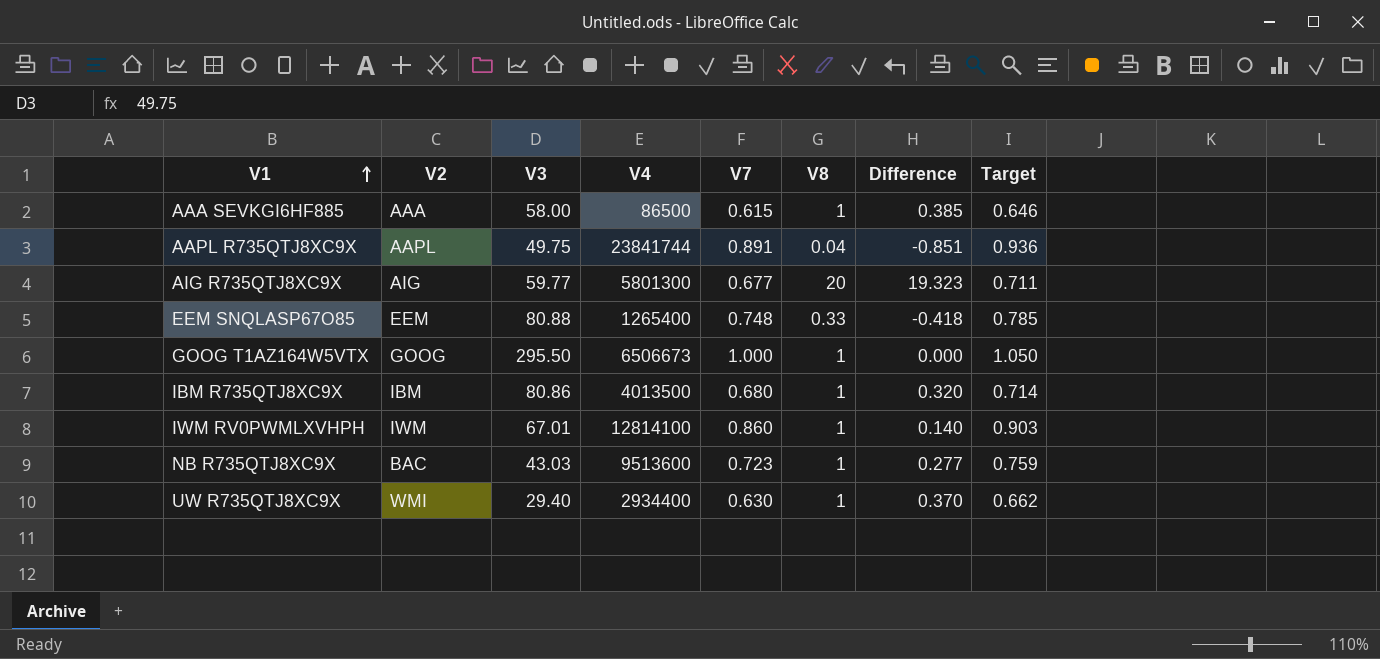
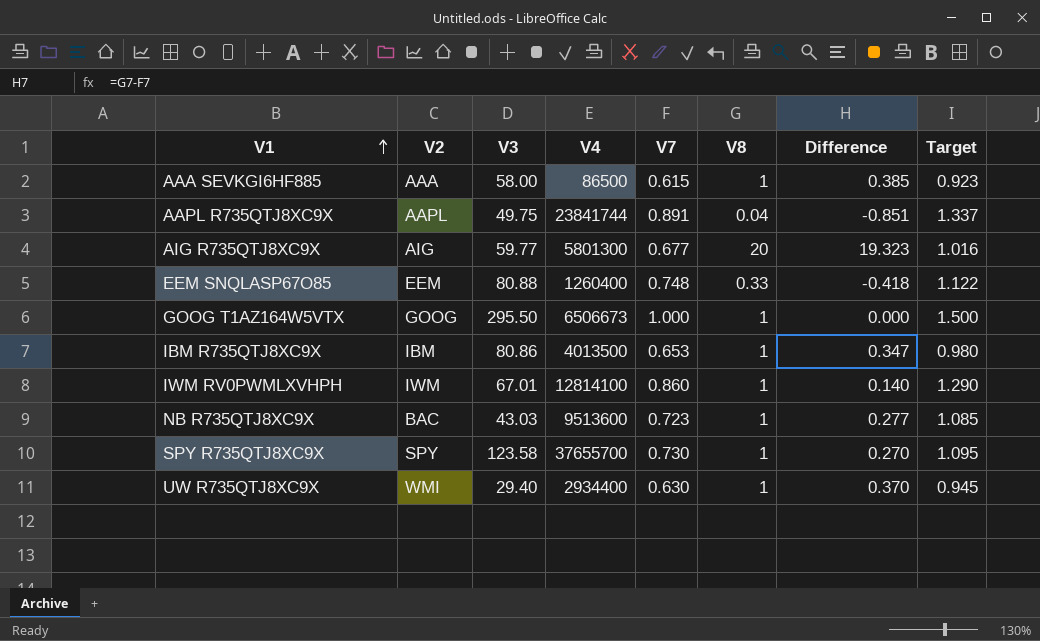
column Target | formula: [V7] * 1.05 -> [V7] * 1.5
EEM SNQLASP67O85 | V4: 1265400 -> 1260400
IBM R735QTJ8XC9X | V7: 0.680 -> 0.653
IBM R735QTJ8XC9X | Difference: 0.320 -> 0.347
row SPY R735QTJ8XC9X: none -> SPY | 123.58 | 37655700 | 0.730 | 1 | 0.270 | 1.095

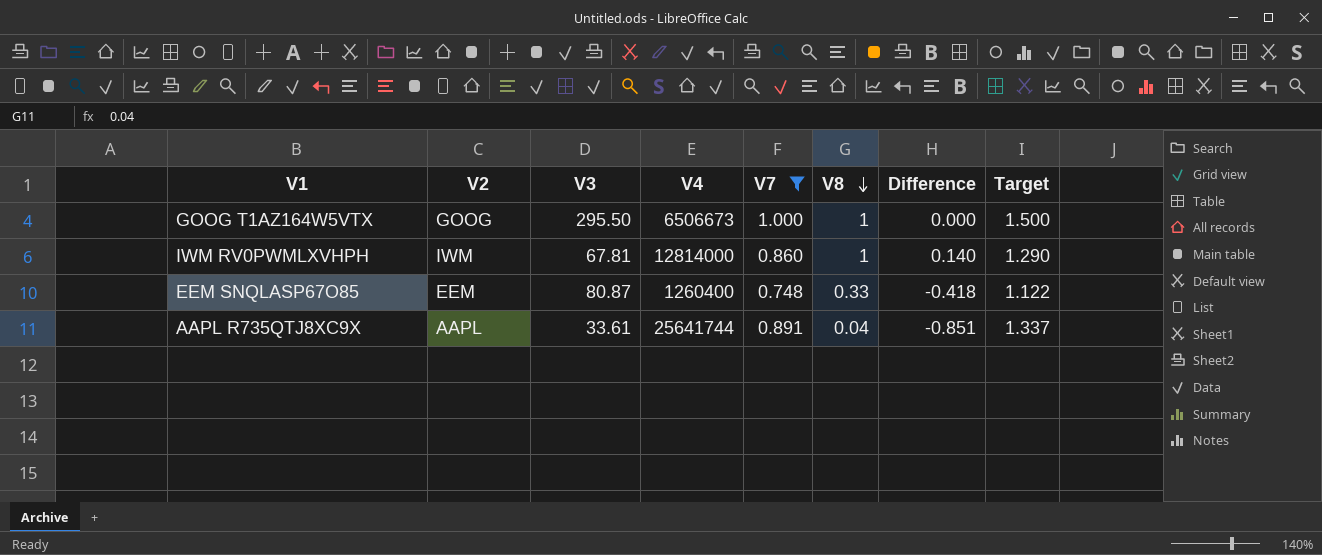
filter: none -> V7 >= 0.748
row order: V1 ascending -> V8 descending
IWM RV0PWMLXVHPH | V3: 67.01 -> 67.81
IWM RV0PWMLXVHPH | V4: 12814100 -> 12814000
EEM SNQLASP67O85 | V3: 80.88 -> 80.87
AAPL R735QTJ8XC9X | V3: 49.75 -> 33.61
AAPL R735QTJ8XC9X | V4: 23841744 -> 25641744

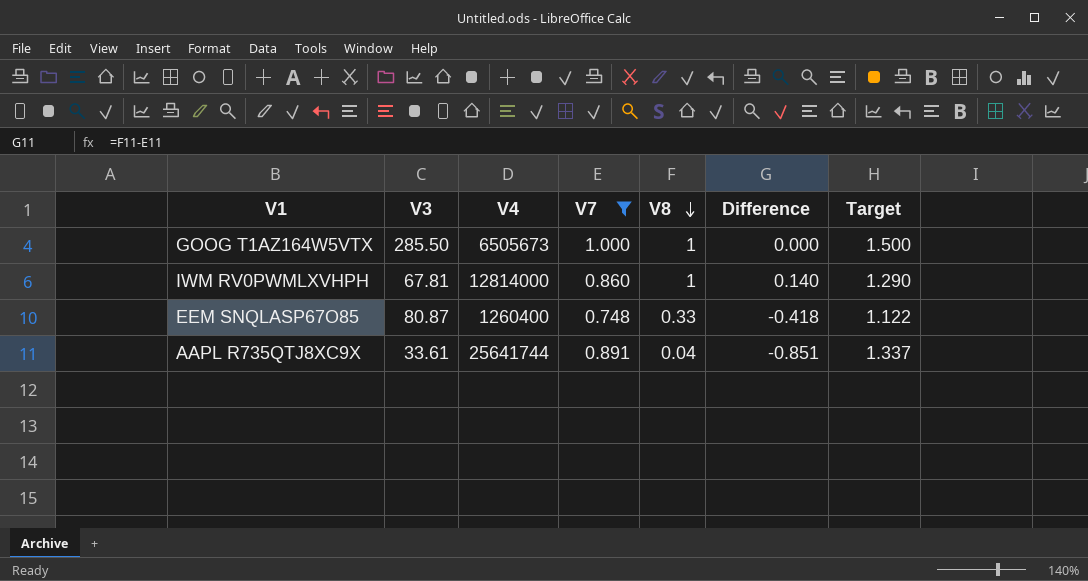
column V2 | position: 2 -> none
GOOG T1AZ164W5VTX | V3: 295.50 -> 285.50
GOOG T1AZ164W5VTX | V4: 6506673 -> 6505673

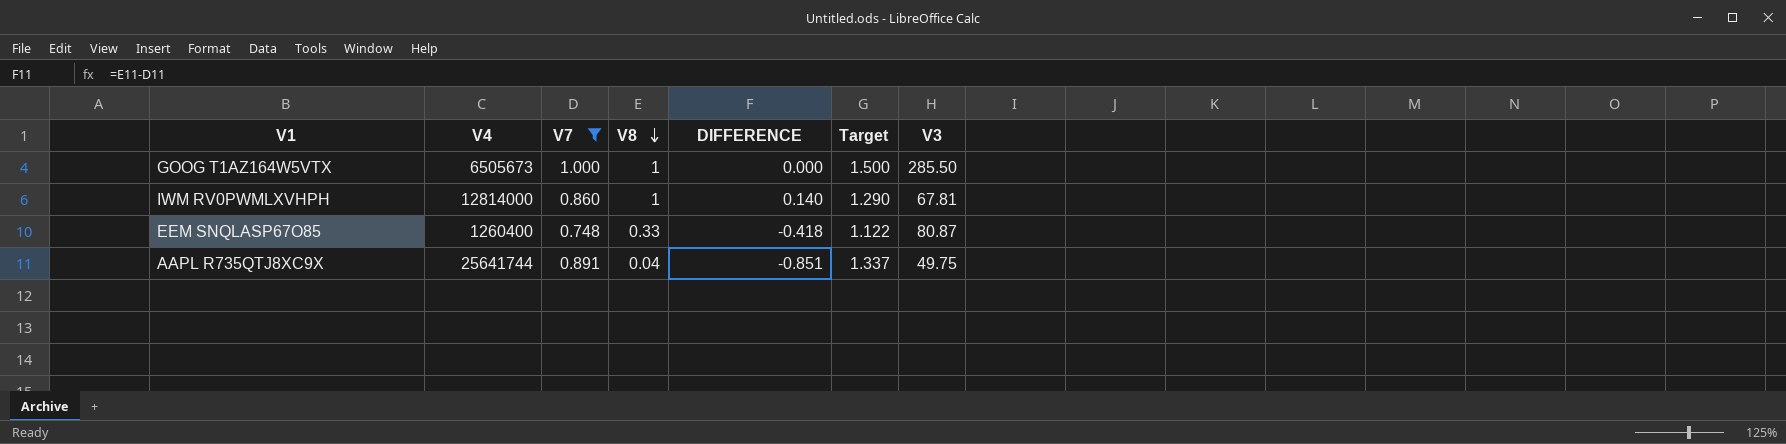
column name: Difference -> DIFFERENCE
column V3 | position: 2 -> 7
AAPL R735QTJ8XC9X | V3: 33.61 -> 49.75

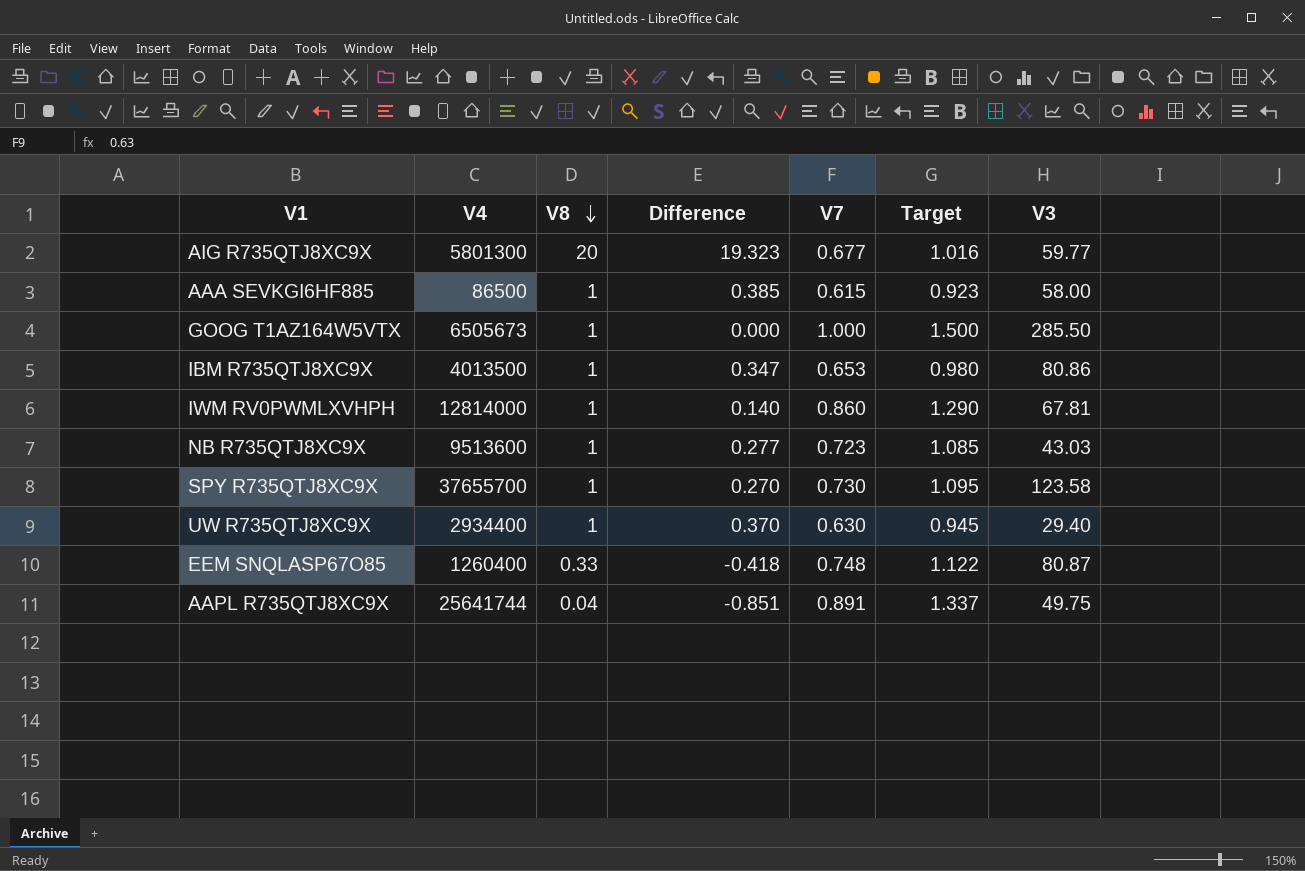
filter: V7 >= 0.748 -> none
column name: DIFFERENCE -> Difference
column V7 | position: 3 -> 5

